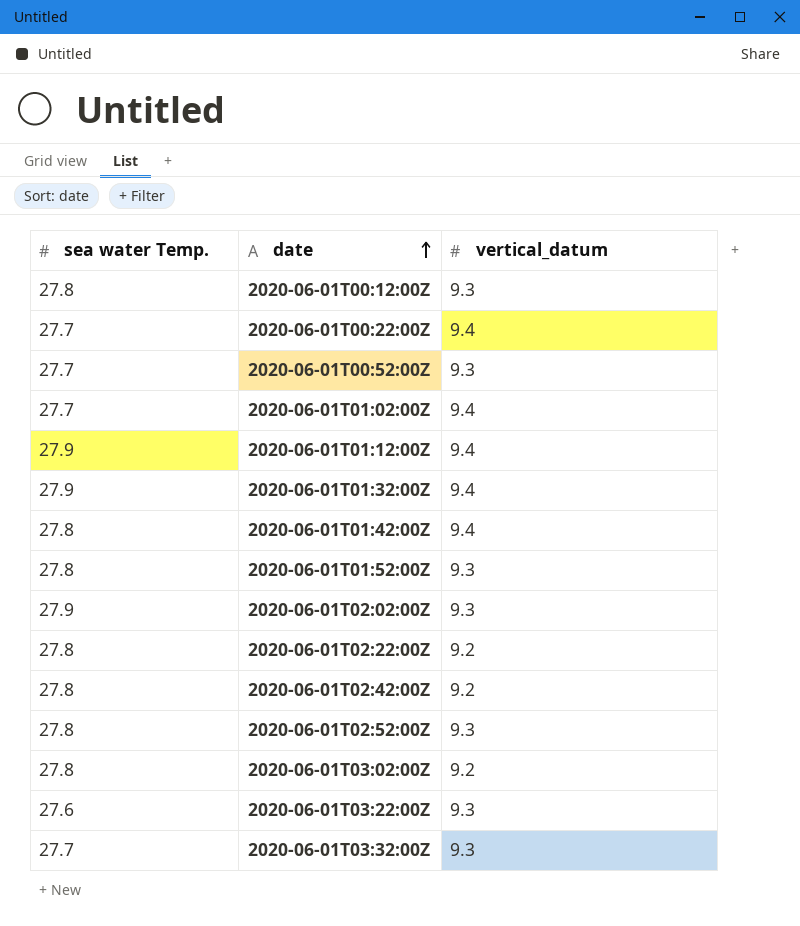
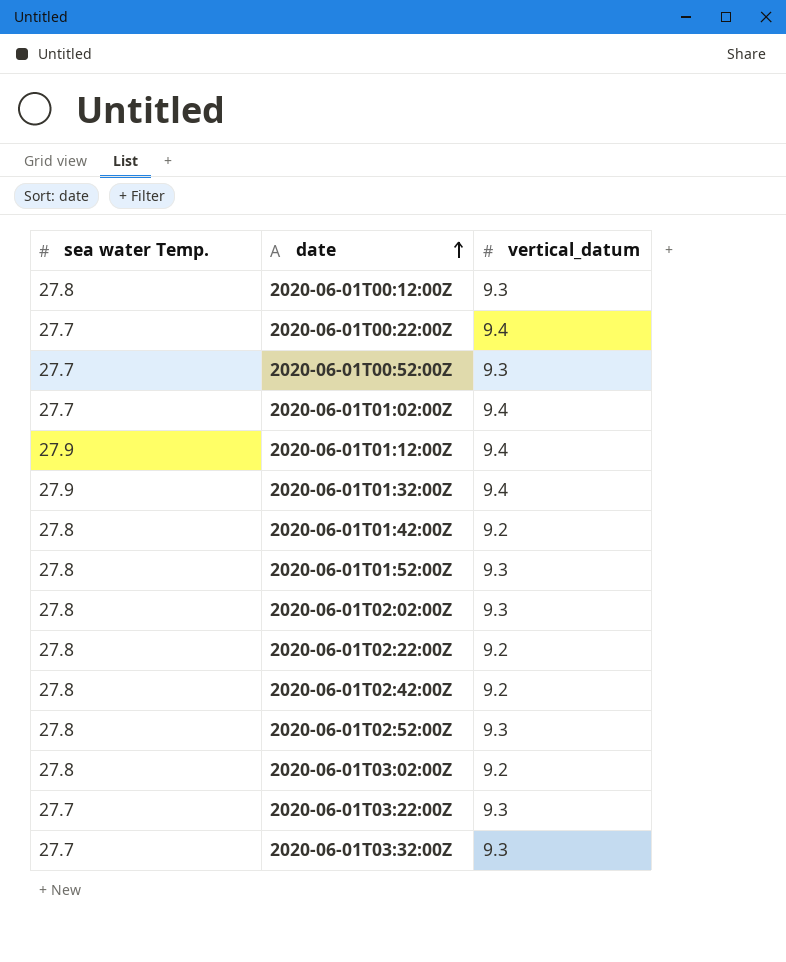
2020-06-01T01:42:00Z | vertical_datum: 9.4 -> 9.2
2020-06-01T02:02:00Z | sea water Temp.: 27.9 -> 27.8
2020-06-01T03:22:00Z | sea water Temp.: 27.6 -> 27.7

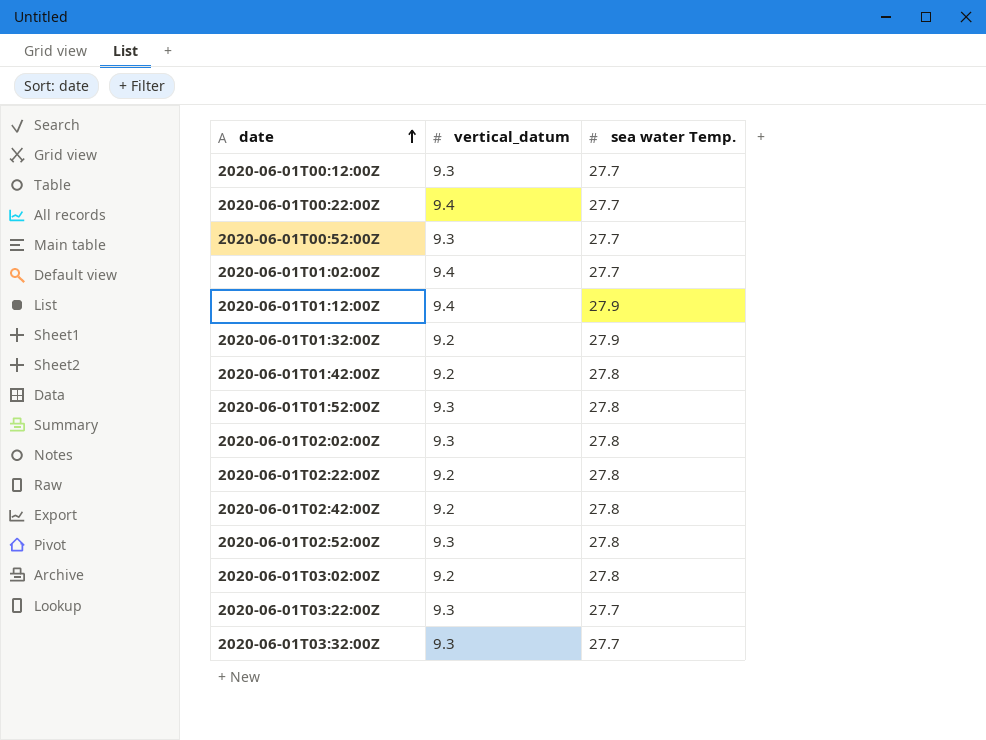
column sea water Temp. | position: 1 -> 3
2020-06-01T00:12:00Z | sea water Temp.: 27.8 -> 27.7
2020-06-01T01:32:00Z | vertical_datum: 9.4 -> 9.2

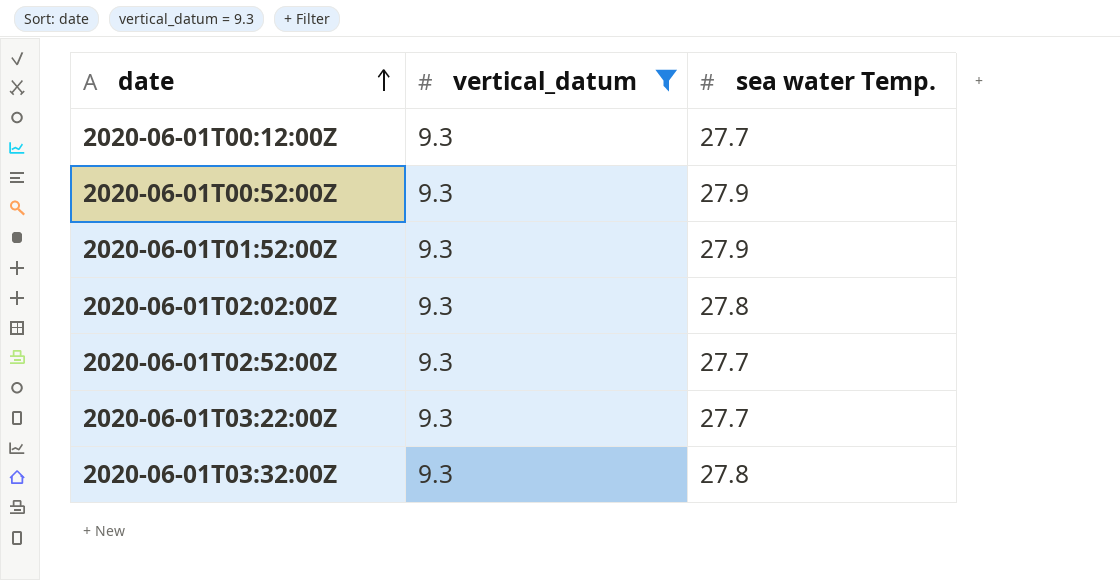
filter: none -> vertical_datum = 9.3
2020-06-01T00:52:00Z | sea water Temp.: 27.7 -> 27.9
2020-06-01T01:52:00Z | sea water Temp.: 27.8 -> 27.9
2020-06-01T02:52:00Z | sea water Temp.: 27.8 -> 27.7
2020-06-01T03:32:00Z | sea water Temp.: 27.7 -> 27.8

